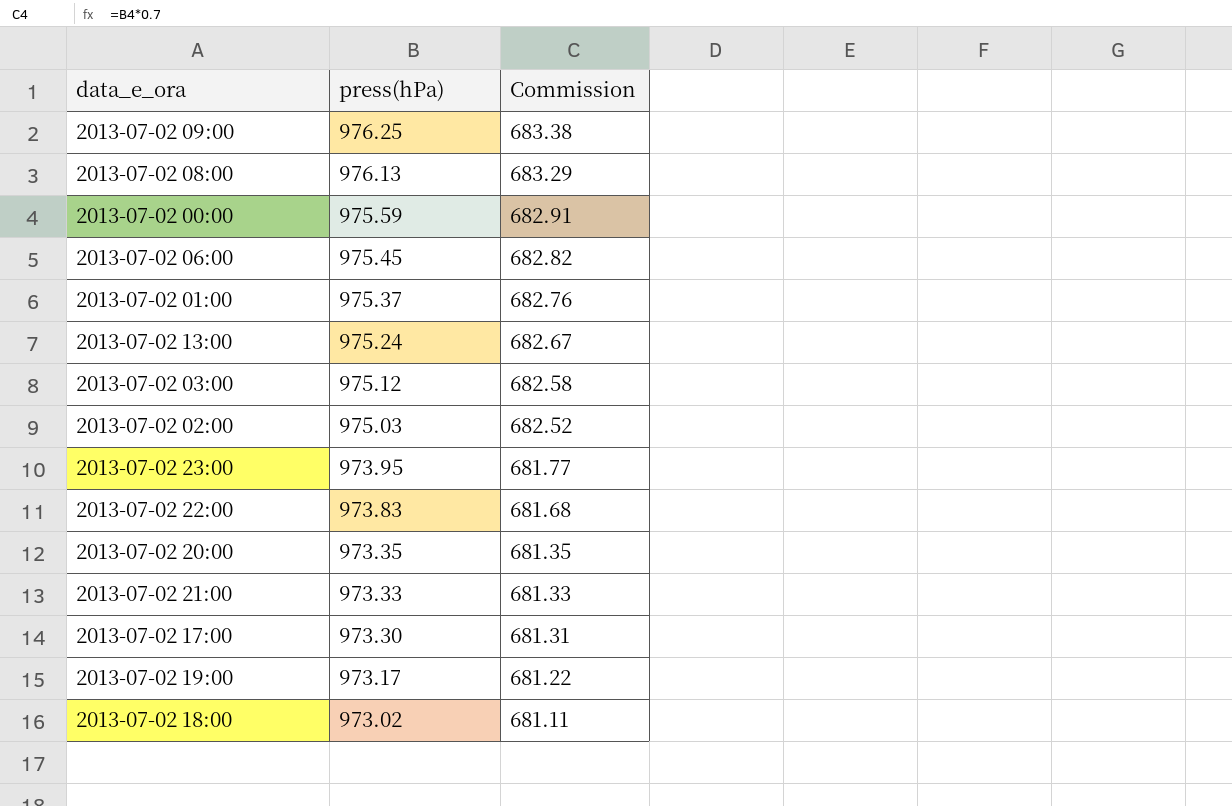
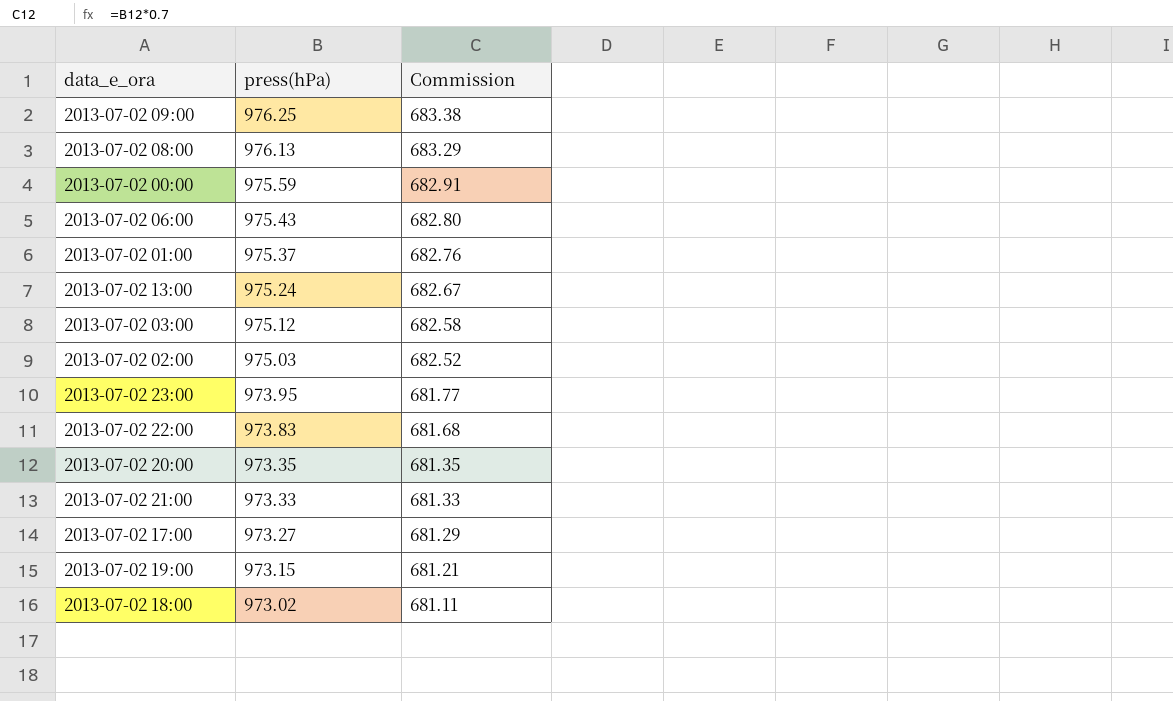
2013-07-02 06:00 | press(hPa): 975.45 -> 975.43
2013-07-02 06:00 | Commission: 682.82 -> 682.80
2013-07-02 17:00 | press(hPa): 973.30 -> 973.27
2013-07-02 17:00 | Commission: 681.31 -> 681.29
2013-07-02 19:00 | press(hPa): 973.17 -> 973.15
2013-07-02 19:00 | Commission: 681.22 -> 681.21

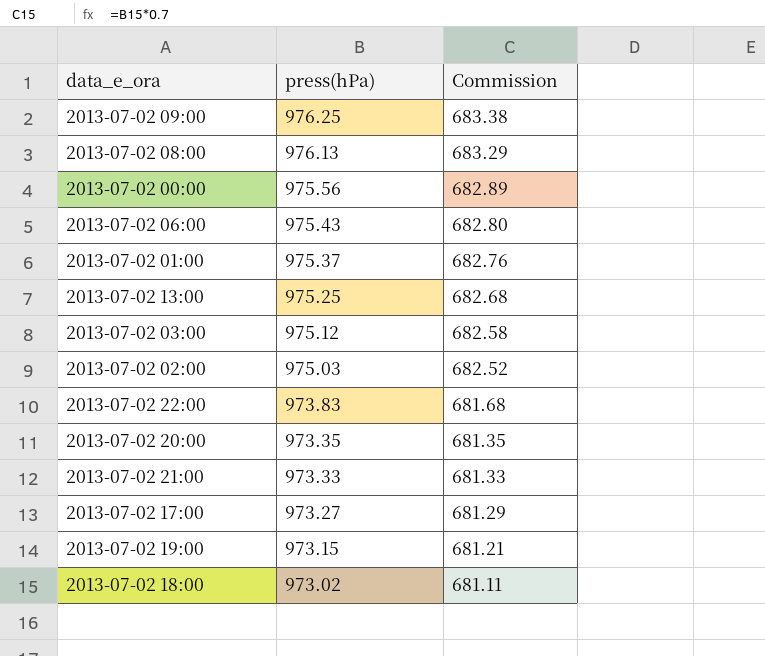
row 2013-07-02 23:00: 973.95 | 681.77 -> none
2013-07-02 00:00 | press(hPa): 975.59 -> 975.56
2013-07-02 00:00 | Commission: 682.91 -> 682.89
2013-07-02 13:00 | press(hPa): 975.24 -> 975.25
2013-07-02 13:00 | Commission: 682.67 -> 682.68

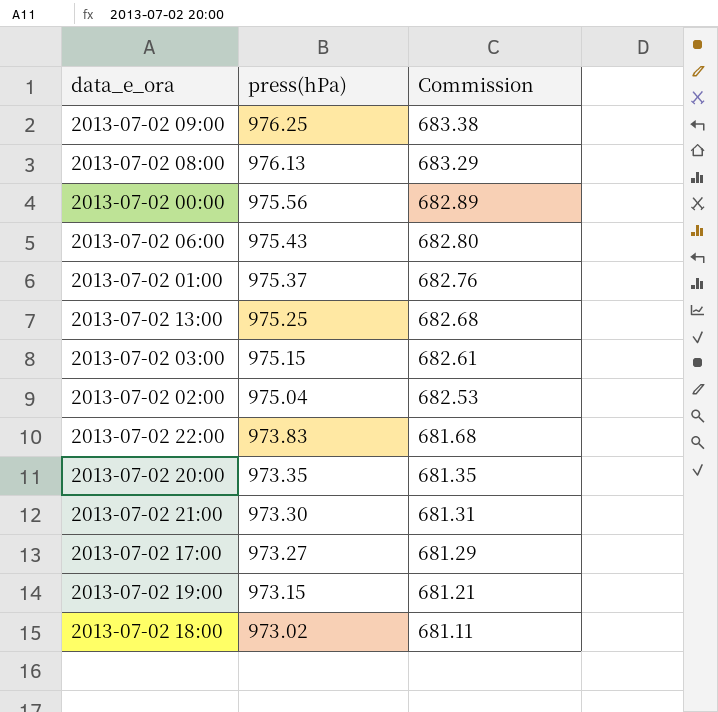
2013-07-02 03:00 | press(hPa): 975.12 -> 975.15
2013-07-02 03:00 | Commission: 682.58 -> 682.61
2013-07-02 02:00 | press(hPa): 975.03 -> 975.04
2013-07-02 02:00 | Commission: 682.52 -> 682.53
2013-07-02 21:00 | press(hPa): 973.33 -> 973.30
2013-07-02 21:00 | Commission: 681.33 -> 681.31

